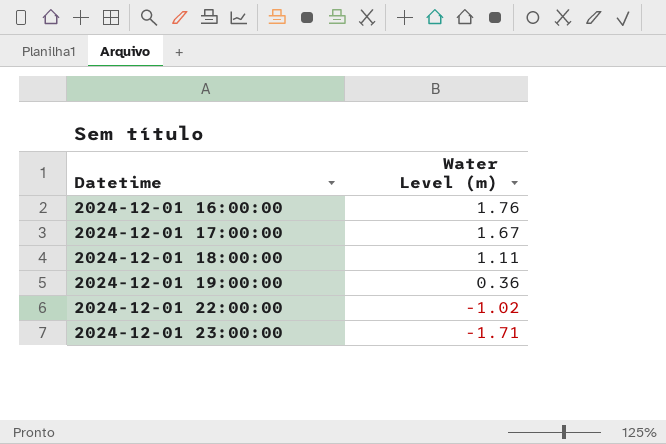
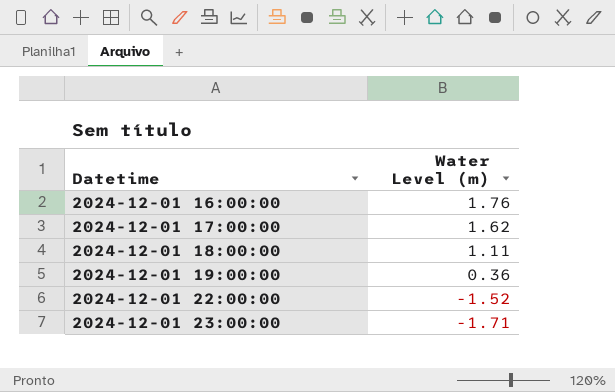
2024-12-01 17:00:00 | Water Level (m): 1.67 -> 1.62
2024-12-01 22:00:00 | Water Level (m): -1.02 -> -1.52

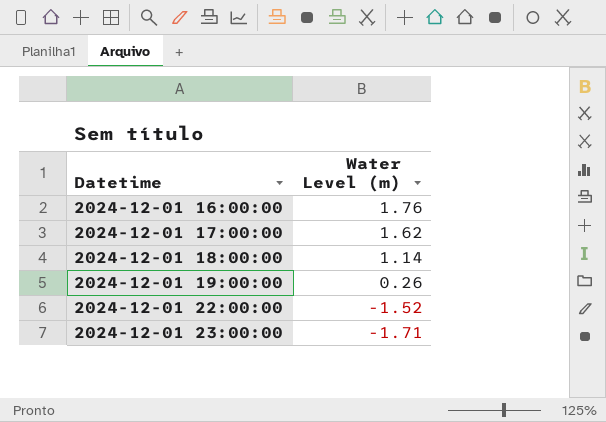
2024-12-01 18:00:00 | Water Level (m): 1.11 -> 1.14
2024-12-01 19:00:00 | Water Level (m): 0.36 -> 0.26

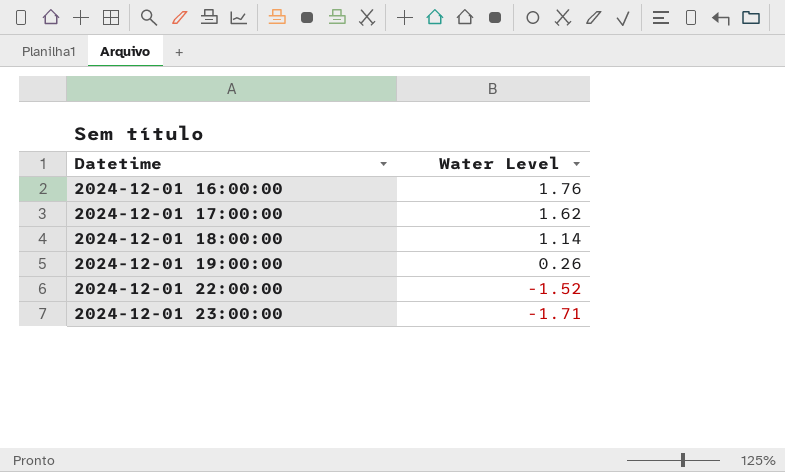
column name: Water Level (m) -> Water Level

